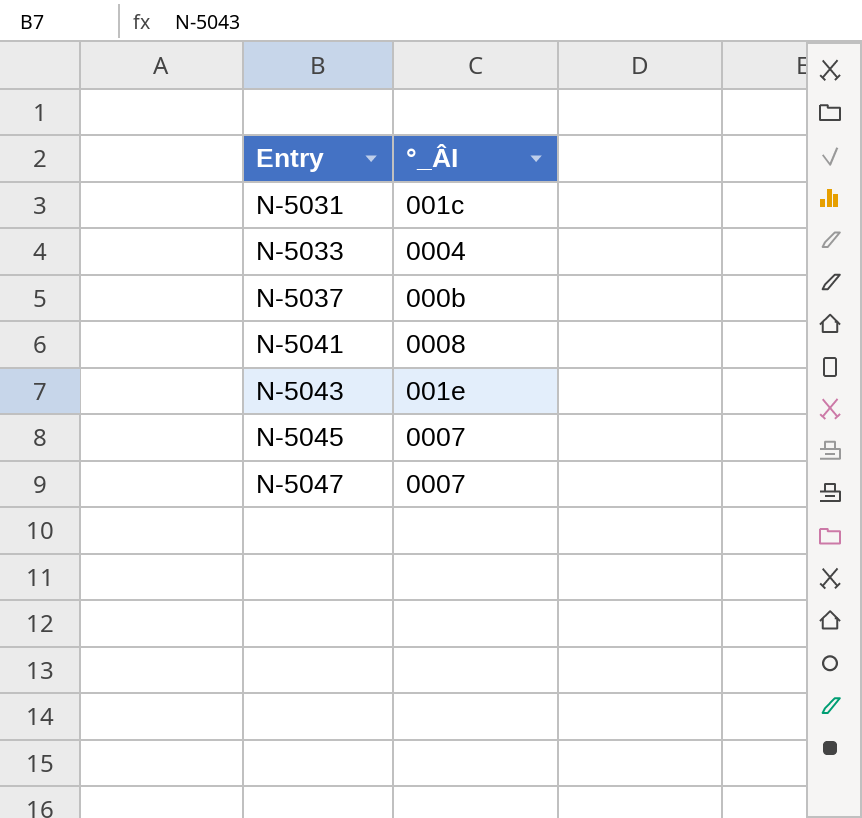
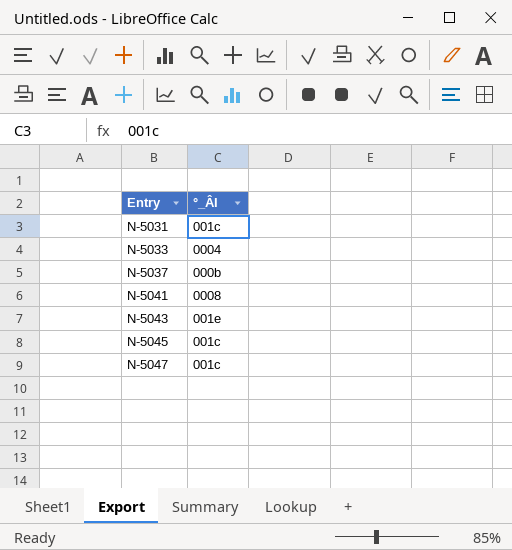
N-5045 | °_ÂI: 0007 -> 001c
N-5047 | °_ÂI: 0007 -> 001c

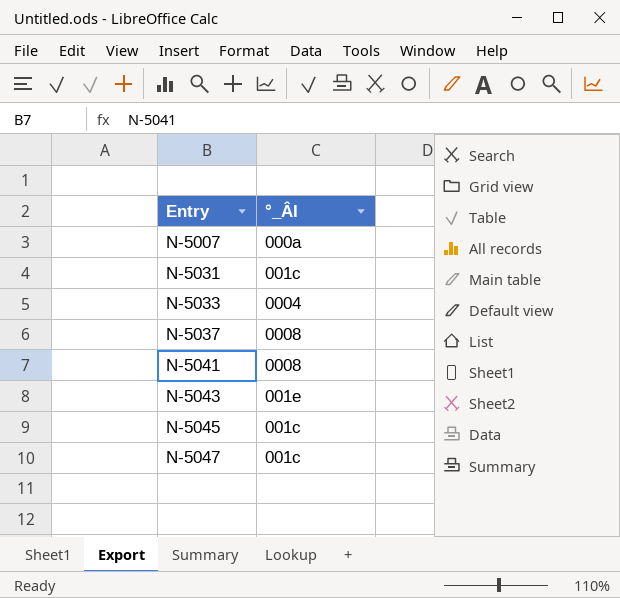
row N-5007: none -> 000a
N-5037 | °_ÂI: 000b -> 0008

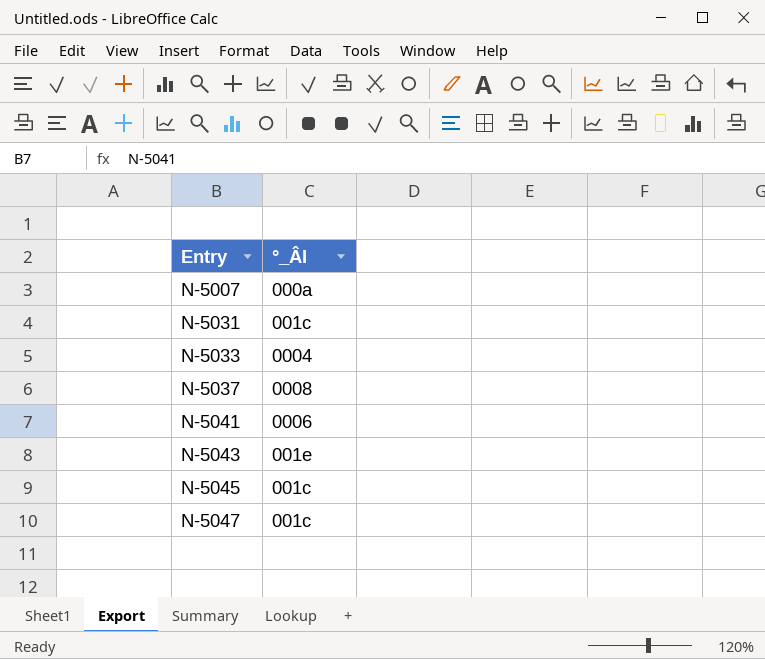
N-5041 | °_ÂI: 0008 -> 0006

